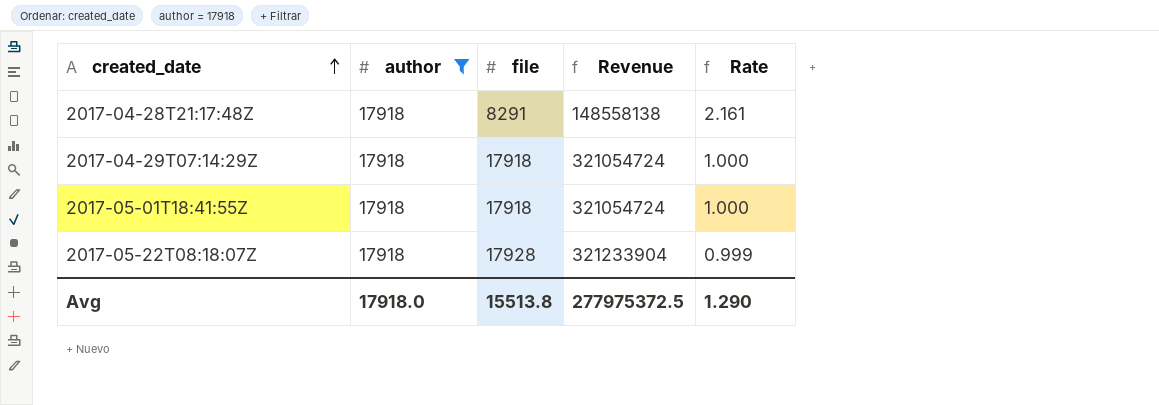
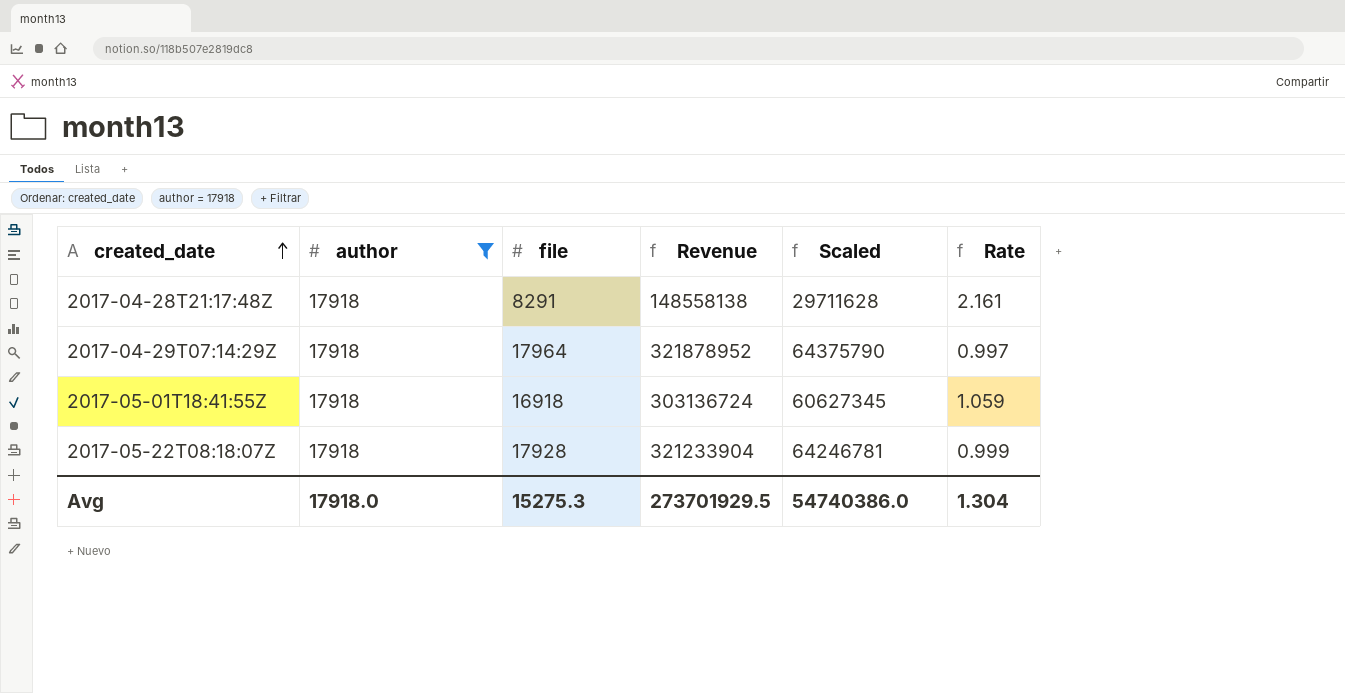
column Scaled | formula: none -> [Revenue] * 0.2
2017-04-29T07:14:29Z | file: 17918 -> 17964
2017-04-29T07:14:29Z | Revenue: 321054724 -> 321878952
2017-04-29T07:14:29Z | Rate: 1.000 -> 0.997
2017-05-01T18:41:55Z | file: 17918 -> 16918
2017-05-01T18:41:55Z | Revenue: 321054724 -> 303136724
2017-05-01T18:41:55Z | Rate: 1.000 -> 1.059
Avg | file: 15513.8 -> 15275.3
Avg | Revenue: 277975372.5 -> 273701929.5
Avg | Rate: 1.290 -> 1.304

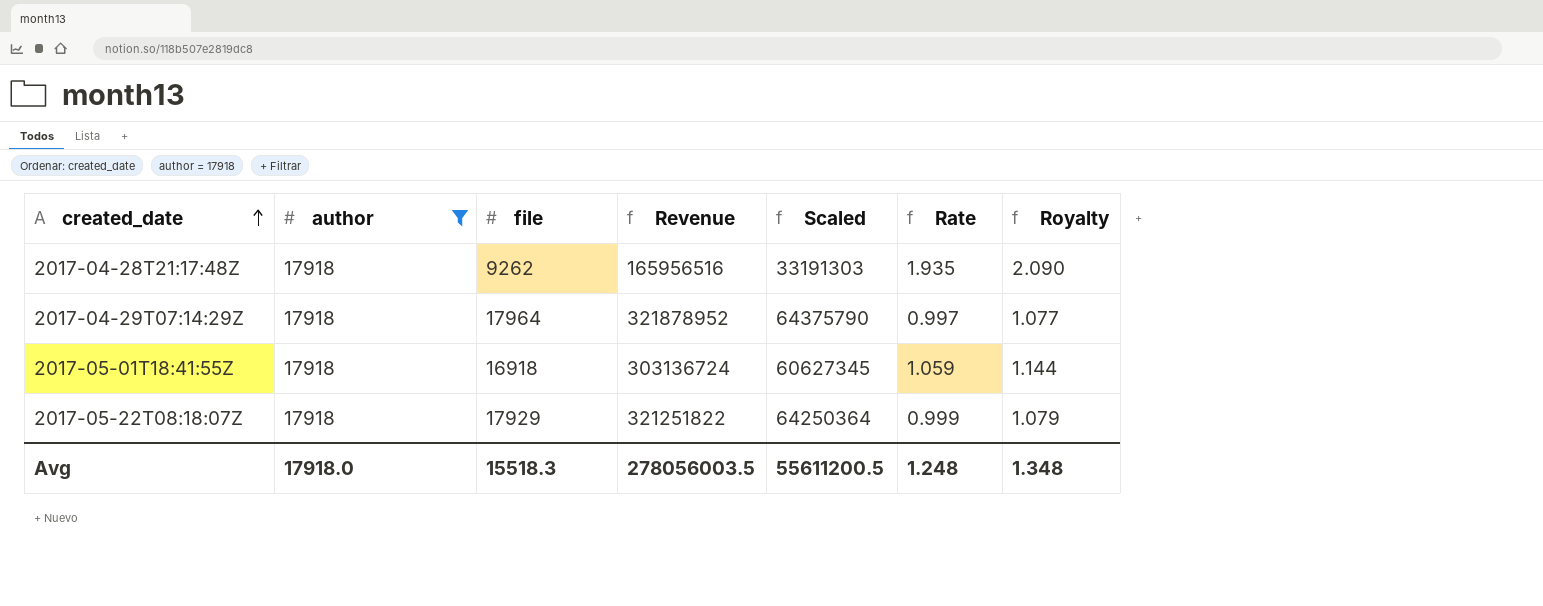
column Royalty | formula: none -> [Rate] * 1.08
2017-04-28T21:17:48Z | file: 8291 -> 9262
2017-04-28T21:17:48Z | Revenue: 148558138 -> 165956516
2017-04-28T21:17:48Z | Scaled: 29711628 -> 33191303
2017-04-28T21:17:48Z | Rate: 2.161 -> 1.935
2017-05-22T08:18:07Z | file: 17928 -> 17929
2017-05-22T08:18:07Z | Revenue: 321233904 -> 321251822
2017-05-22T08:18:07Z | Scaled: 64246781 -> 64250364
Avg | file: 15275.3 -> 15518.3
Avg | Revenue: 273701929.5 -> 278056003.5
Avg | Scaled: 54740386.0 -> 55611200.5
Avg | Rate: 1.304 -> 1.248

